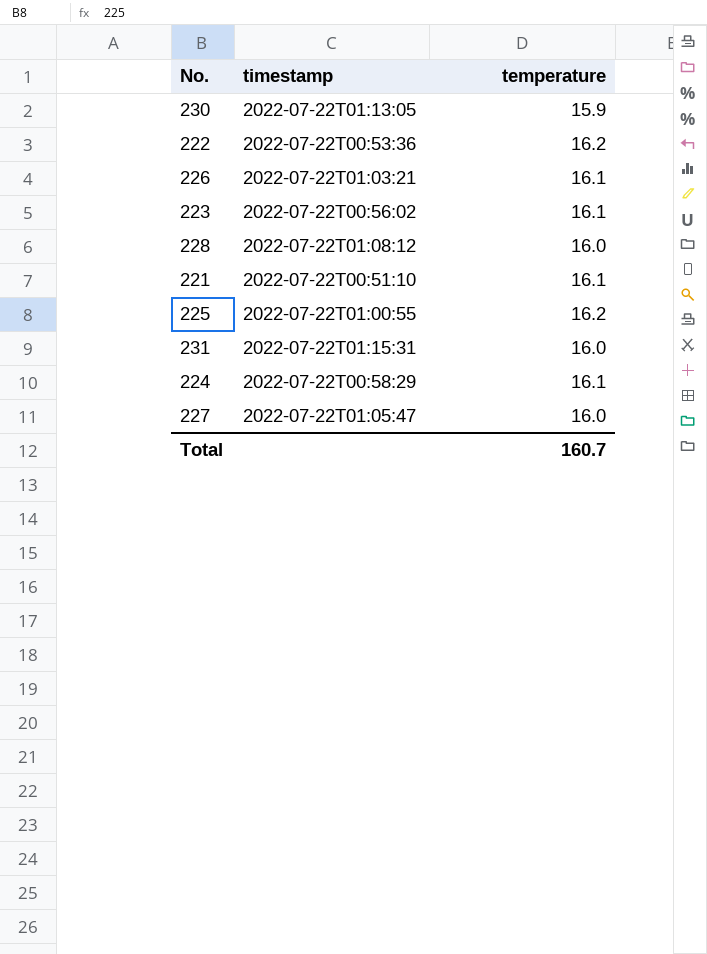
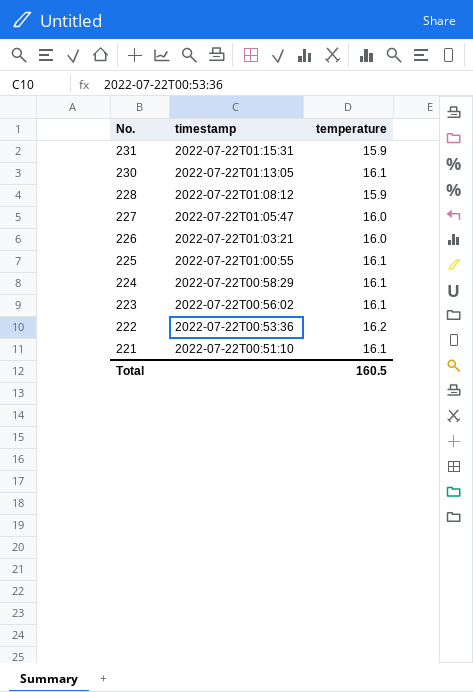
row order: none -> No. descending
231 | temperature: 16.0 -> 15.9
230 | temperature: 15.9 -> 16.1
228 | temperature: 16.0 -> 15.9
226 | temperature: 16.1 -> 16.0
225 | temperature: 16.2 -> 16.1
Total | temperature: 160.7 -> 160.5

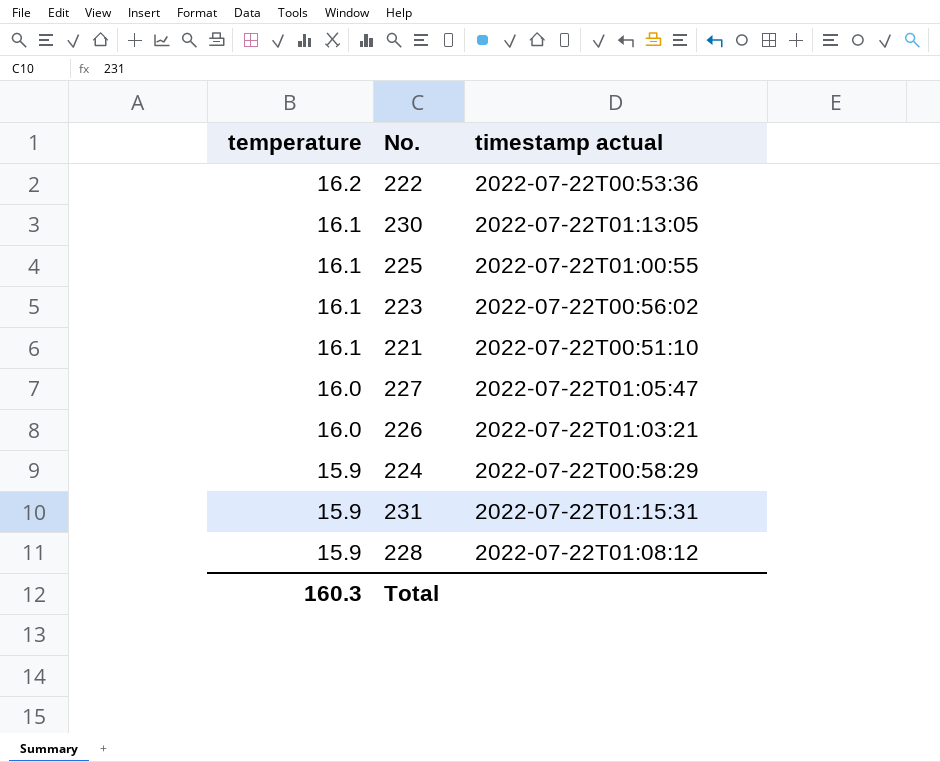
row order: No. descending -> temperature descending
column temperature | position: 3 -> 1
column name: timestamp -> timestamp actual
224 | temperature: 16.1 -> 15.9
Total | temperature: 160.5 -> 160.3

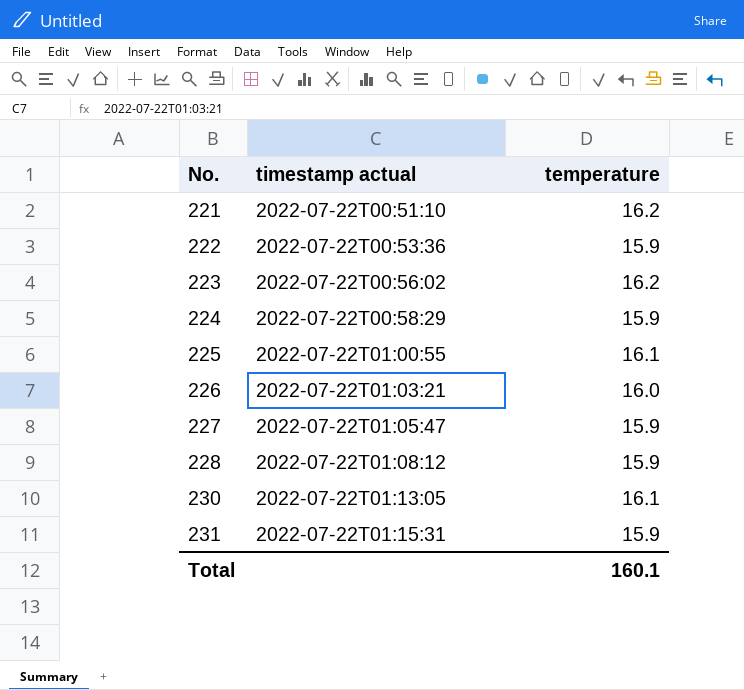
row order: temperature descending -> No. ascending
column temperature | position: 1 -> 3
221 | temperature: 16.1 -> 16.2
222 | temperature: 16.2 -> 15.9
223 | temperature: 16.1 -> 16.2
227 | temperature: 16.0 -> 15.9
Total | temperature: 160.3 -> 160.1

